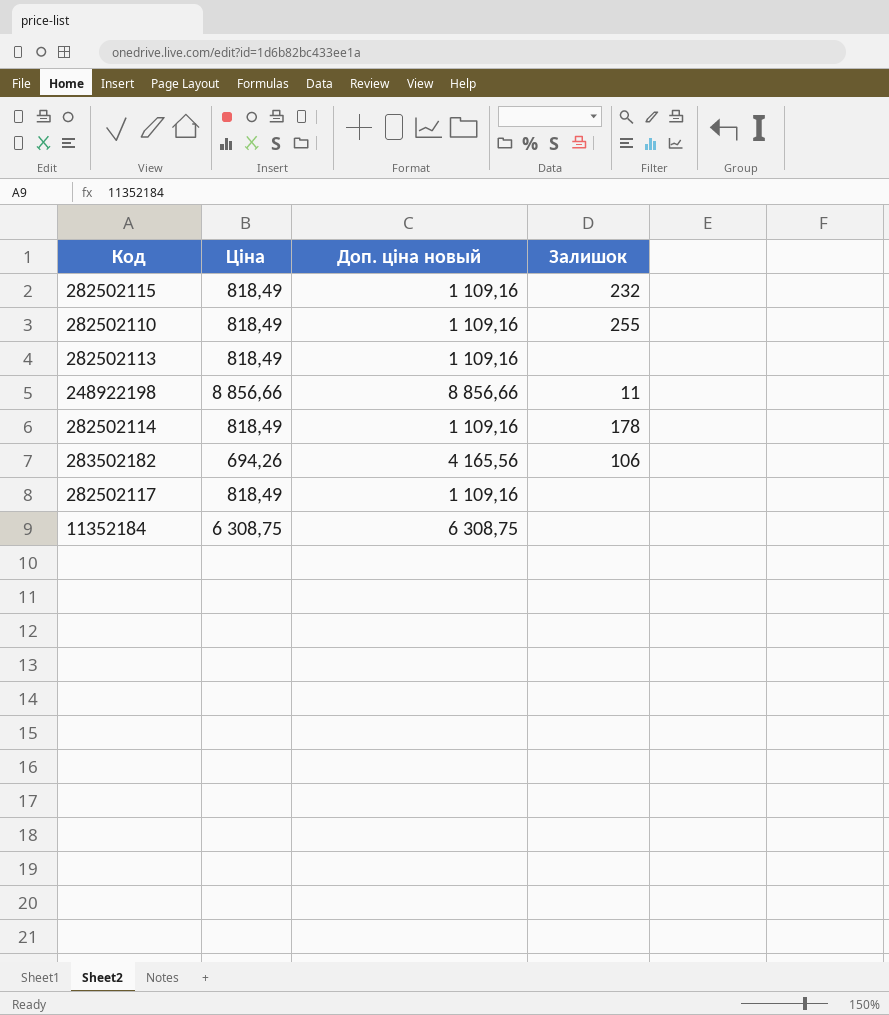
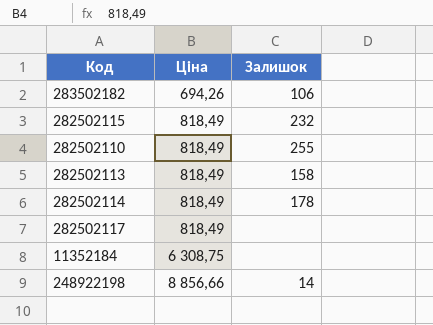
row order: none -> Ціна ascending
column Доп. ціна новый | position: 3 -> none
282502113 | Залишок: none -> 158
248922198 | Залишок: 11 -> 14

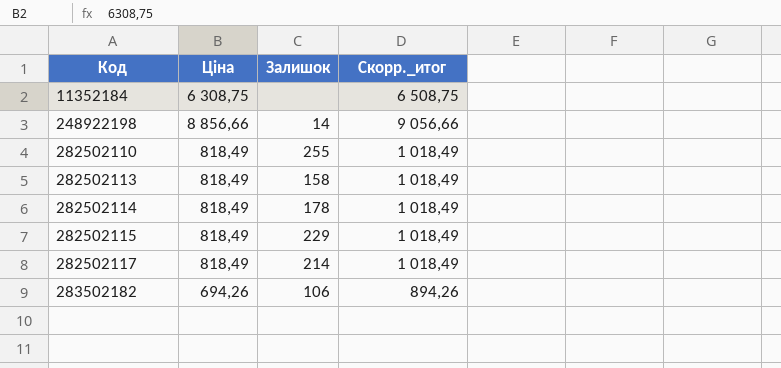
row order: Ціна ascending -> Код ascending
column Скорр._итог | formula: none -> [Ціна] + 200
282502115 | Залишок: 232 -> 229
282502117 | Залишок: none -> 214

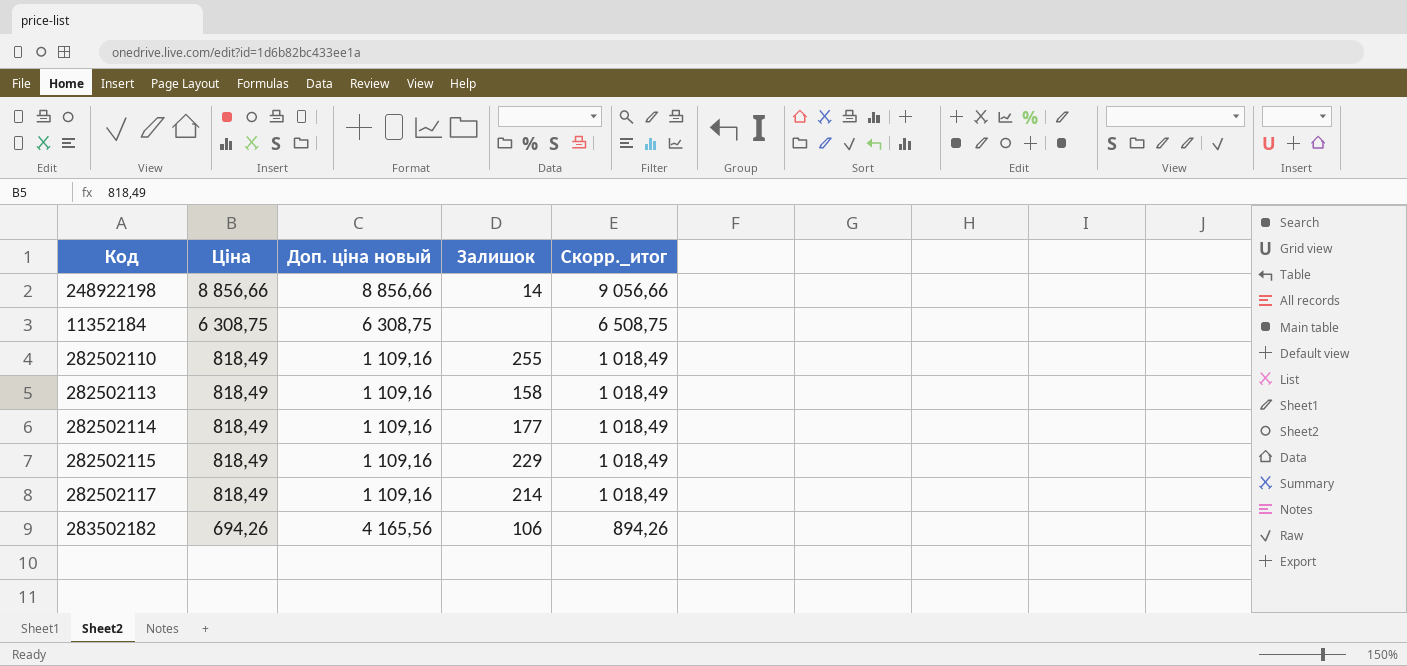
row order: Код ascending -> Ціна descending
column Доп. ціна новый | position: none -> 3
282502114 | Залишок: 178 -> 177

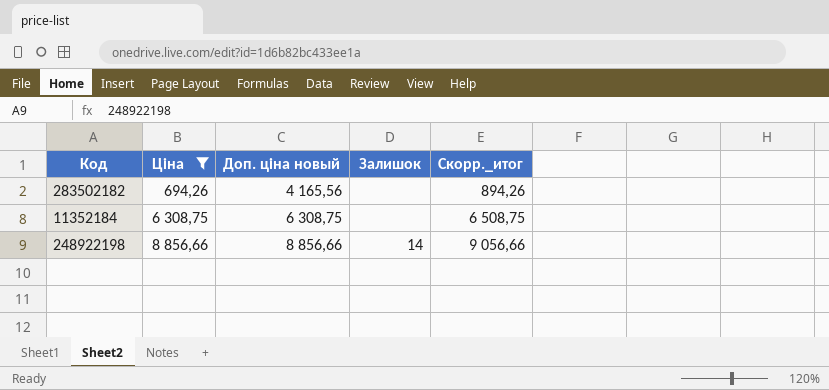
filter: none -> Ціна != 818,49
row order: Ціна descending -> Ціна ascending
283502182 | Залишок: 106 -> none

